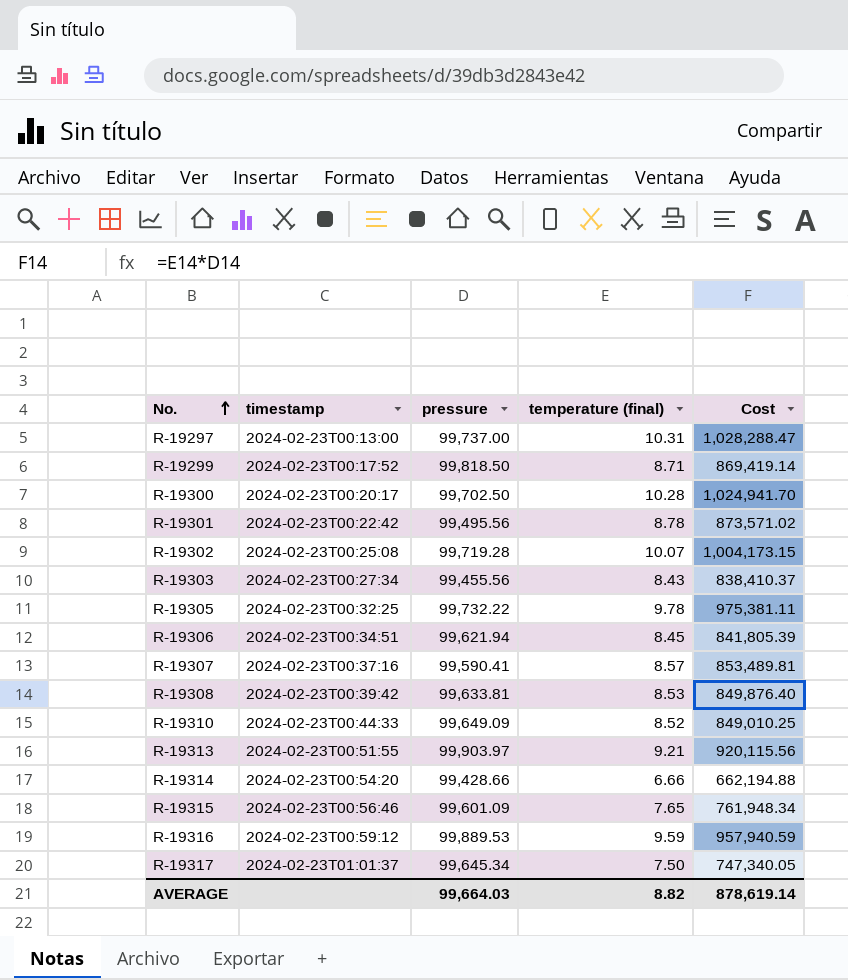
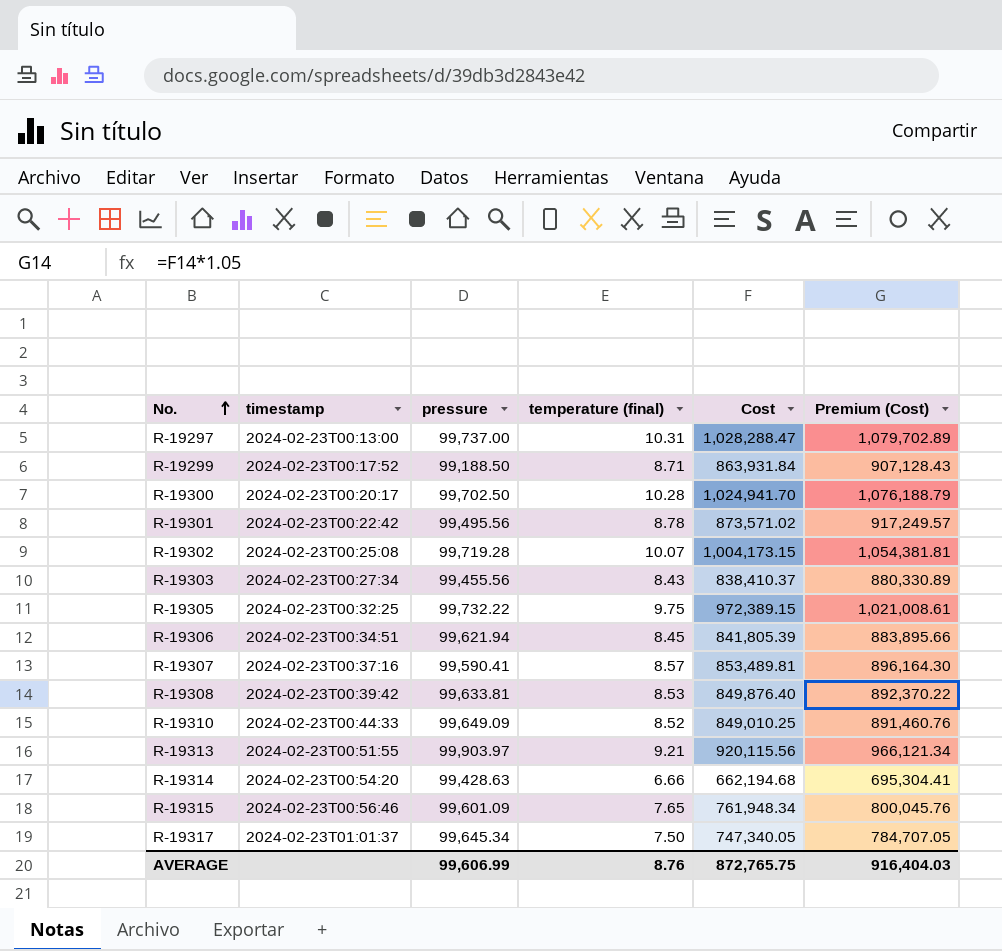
column Premium (Cost) | formula: none -> [Cost] * 1.05
row R-19316: 2024-02-23T00:59:12 | 99,889.53 | 9.59 | 957,940.59 -> none
R-19299 | pressure: 99,818.50 -> 99,188.50
R-19299 | Cost: 869,419.14 -> 863,931.84
R-19305 | temperature (final): 9.78 -> 9.75
R-19305 | Cost: 975,381.11 -> 972,389.15
R-19314 | pressure: 99,428.66 -> 99,428.63
R-19314 | Cost: 662,194.88 -> 662,194.68
AVERAGE | pressure: 99,664.03 -> 99,606.99
AVERAGE | temperature (final): 8.82 -> 8.76
AVERAGE | Cost: 878,619.14 -> 872,765.75

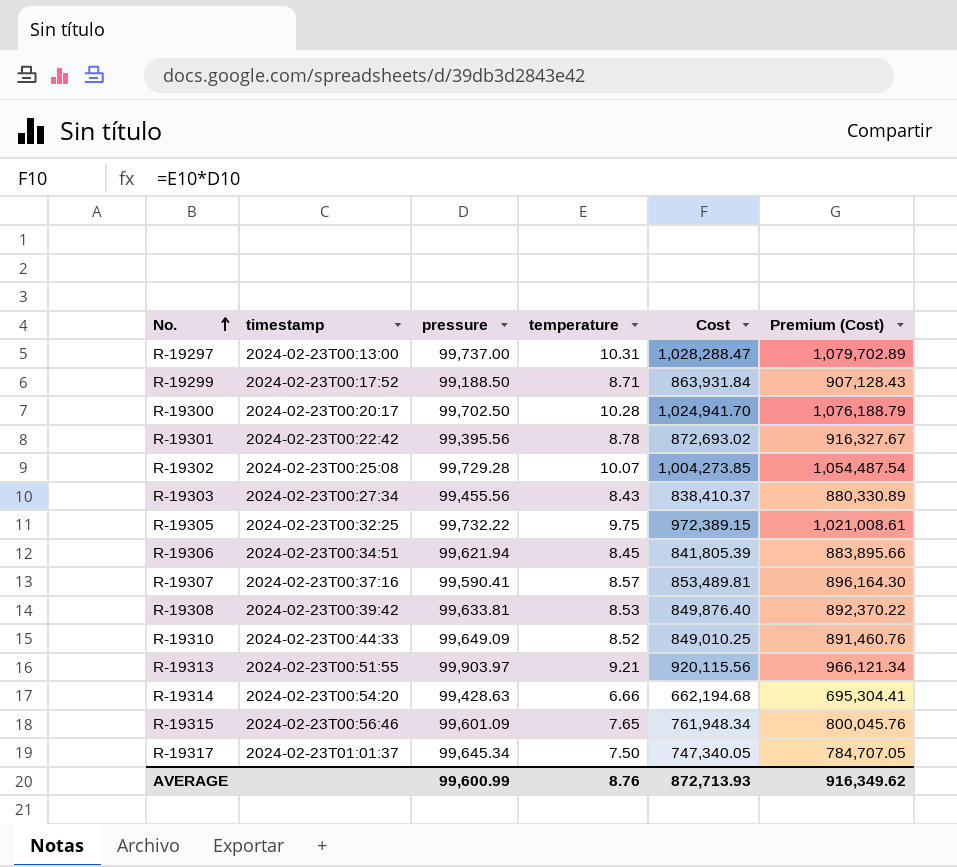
column name: temperature (final) -> temperature
R-19301 | pressure: 99,495.56 -> 99,395.56
R-19301 | Cost: 873,571.02 -> 872,693.02
R-19301 | Premium (Cost): 917,249.57 -> 916,327.67
R-19302 | pressure: 99,719.28 -> 99,729.28
R-19302 | Cost: 1,004,173.15 -> 1,004,273.85
R-19302 | Premium (Cost): 1,054,381.81 -> 1,054,487.54
AVERAGE | pressure: 99,606.99 -> 99,600.99
AVERAGE | Cost: 872,765.75 -> 872,713.93
AVERAGE | Premium (Cost): 916,404.03 -> 916,349.62

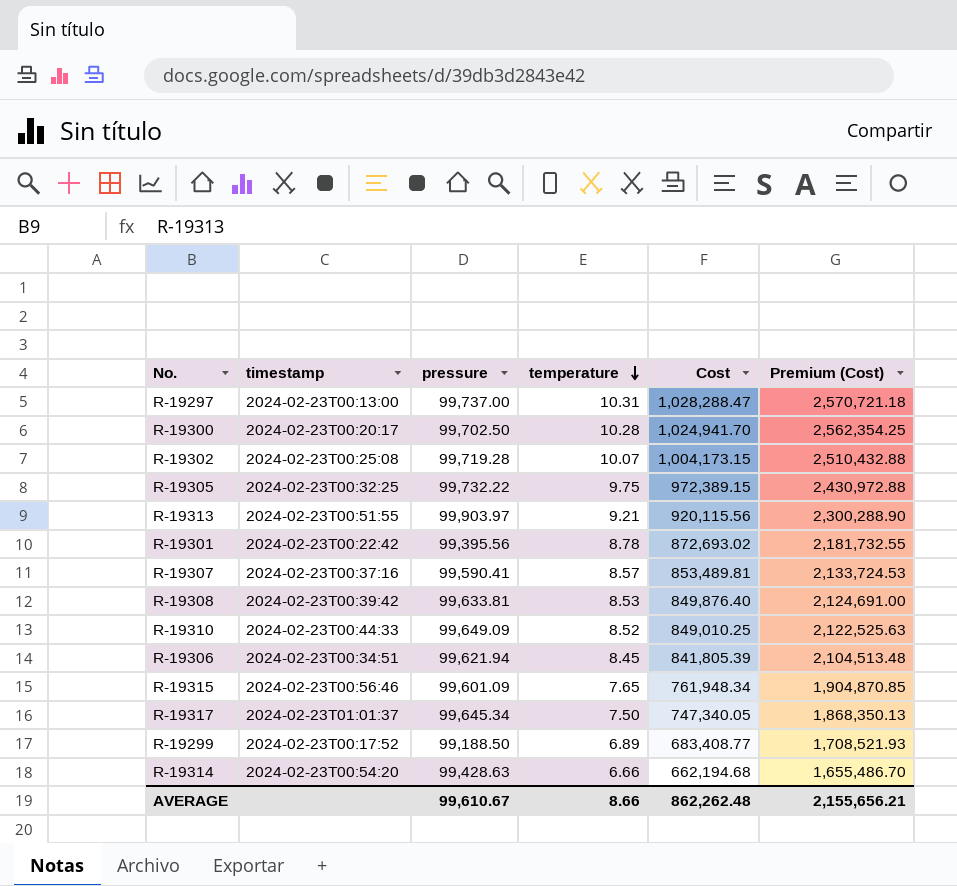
row order: No. ascending -> temperature descending
column Premium (Cost) | formula: [Cost] * 1.05 -> [Cost] * 2.5
row R-19303: 2024-02-23T00:27:34 | 99,455.56 | 8.43 | 838,410.37 | 880,330.89 -> none
R-19302 | pressure: 99,729.28 -> 99,719.28
R-19302 | Cost: 1,004,273.85 -> 1,004,173.15
R-19299 | temperature: 8.71 -> 6.89
R-19299 | Cost: 863,931.84 -> 683,408.77
AVERAGE | pressure: 99,600.99 -> 99,610.67
AVERAGE | temperature: 8.76 -> 8.66
AVERAGE | Cost: 872,713.93 -> 862,262.48
AVERAGE | Premium (Cost): 916,349.62 -> 2,155,656.21

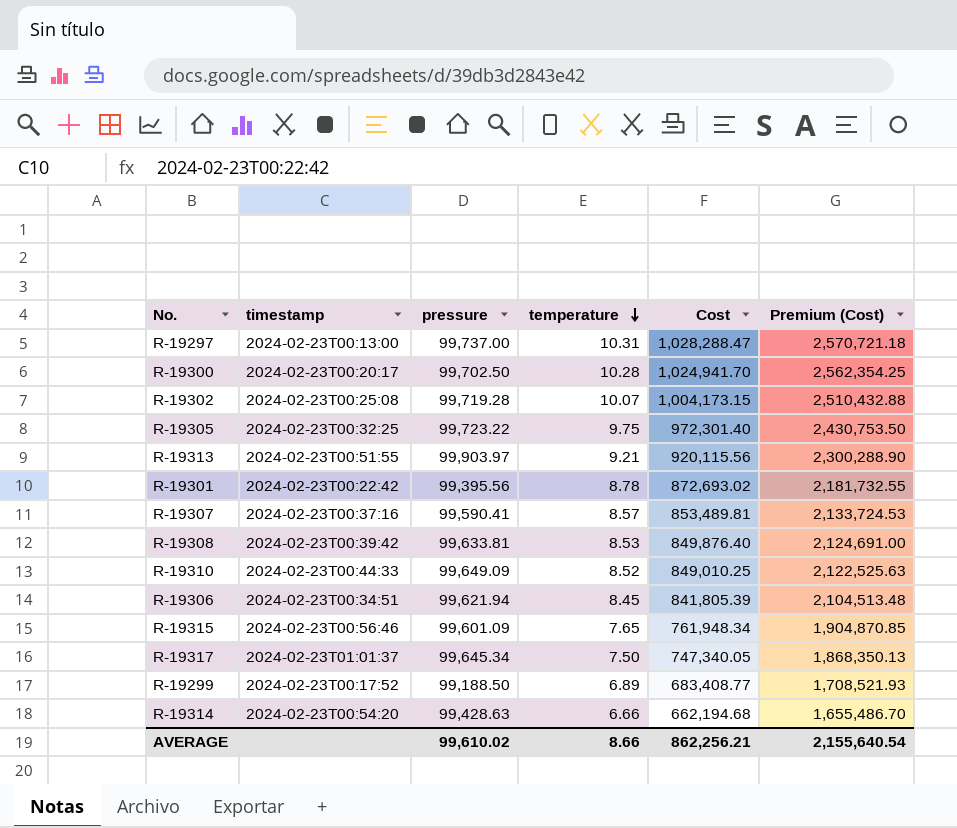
R-19305 | pressure: 99,732.22 -> 99,723.22
R-19305 | Cost: 972,389.15 -> 972,301.40
R-19305 | Premium (Cost): 2,430,972.88 -> 2,430,753.50
AVERAGE | pressure: 99,610.67 -> 99,610.02
AVERAGE | Cost: 862,262.48 -> 862,256.21
AVERAGE | Premium (Cost): 2,155,656.21 -> 2,155,640.54

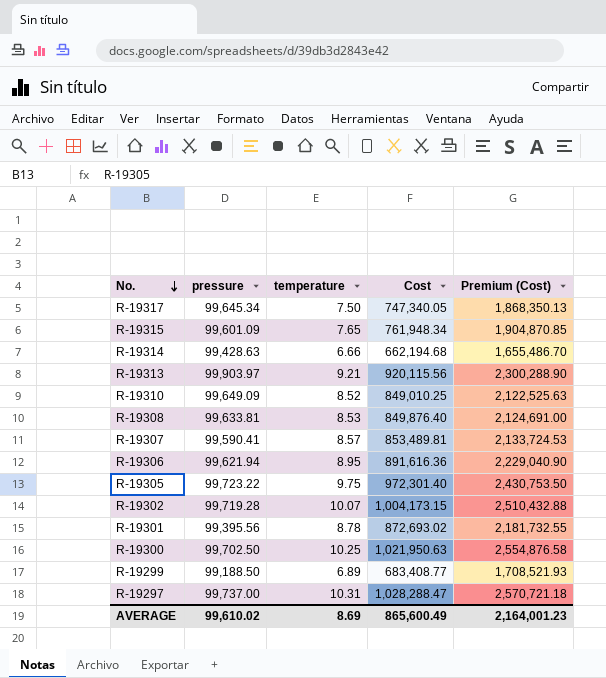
row order: temperature descending -> No. descending
column timestamp | position: 2 -> none
R-19306 | temperature: 8.45 -> 8.95
R-19306 | Cost: 841,805.39 -> 891,616.36
R-19306 | Premium (Cost): 2,104,513.48 -> 2,229,040.90
R-19300 | temperature: 10.28 -> 10.25
R-19300 | Cost: 1,024,941.70 -> 1,021,950.63
R-19300 | Premium (Cost): 2,562,354.25 -> 2,554,876.58
AVERAGE | temperature: 8.66 -> 8.69
AVERAGE | Cost: 862,256.21 -> 865,600.49
AVERAGE | Premium (Cost): 2,155,640.54 -> 2,164,001.23

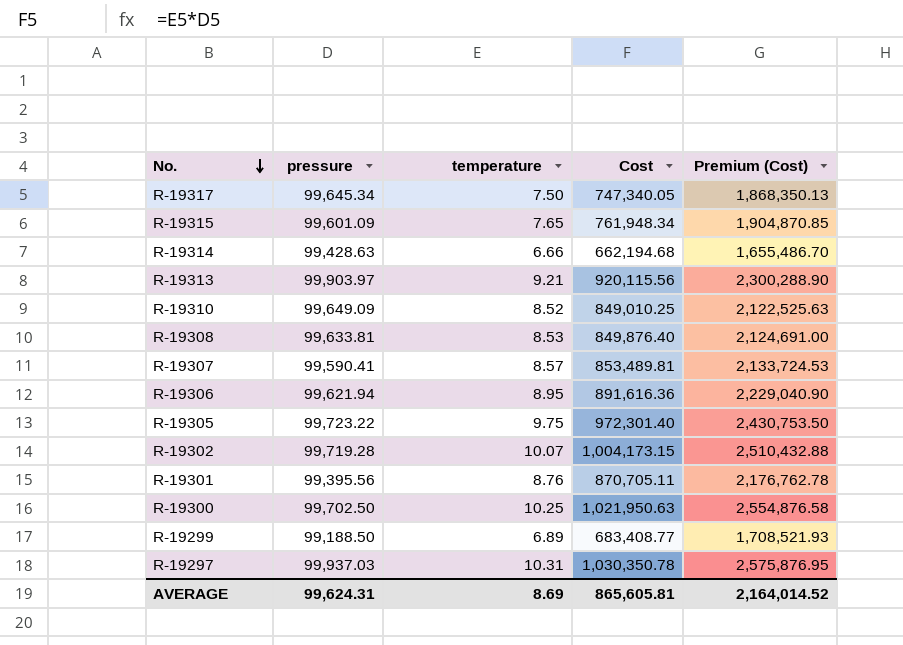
R-19301 | temperature: 8.78 -> 8.76
R-19301 | Cost: 872,693.02 -> 870,705.11
R-19301 | Premium (Cost): 2,181,732.55 -> 2,176,762.78
R-19297 | pressure: 99,737.00 -> 99,937.03
R-19297 | Cost: 1,028,288.47 -> 1,030,350.78
R-19297 | Premium (Cost): 2,570,721.18 -> 2,575,876.95
AVERAGE | pressure: 99,610.02 -> 99,624.31
AVERAGE | Cost: 865,600.49 -> 865,605.81
AVERAGE | Premium (Cost): 2,164,001.23 -> 2,164,014.52

